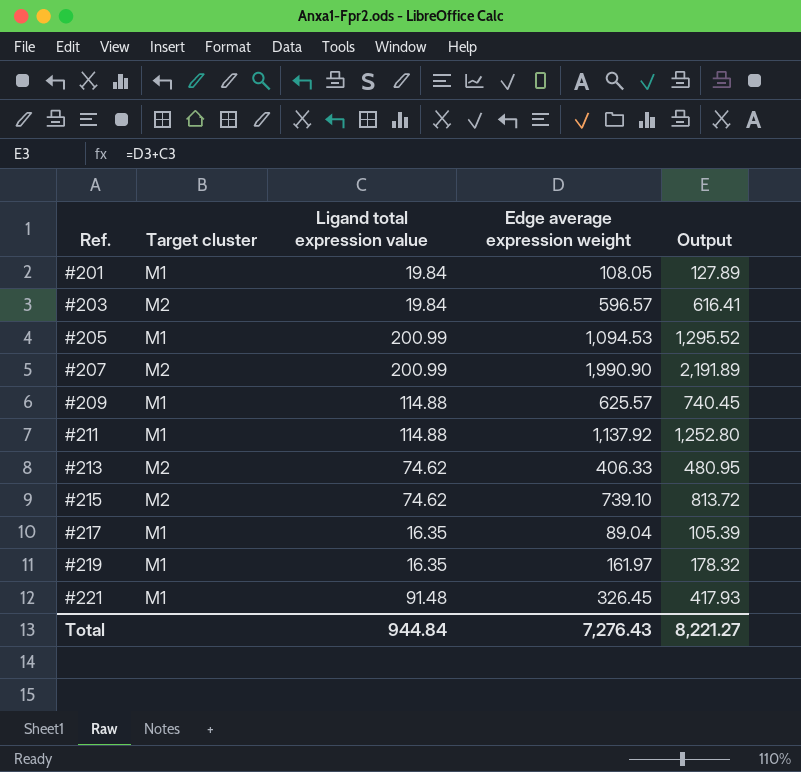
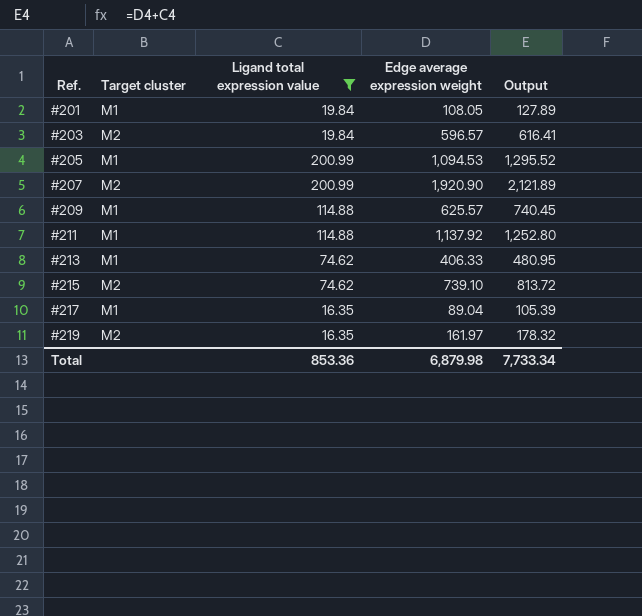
filter: none -> Ligand total expression value != 91.48
#207 | Edge average expression weight: 1,990.90 -> 1,920.90
#207 | Output: 2,191.89 -> 2,121.89
#213 | Target cluster: M2 -> M1
#219 | Target cluster: M1 -> M2
Total | Ligand total expression value: 944.84 -> 853.36
Total | Edge average expression weight: 7,276.43 -> 6,879.98
Total | Output: 8,221.27 -> 7,733.34

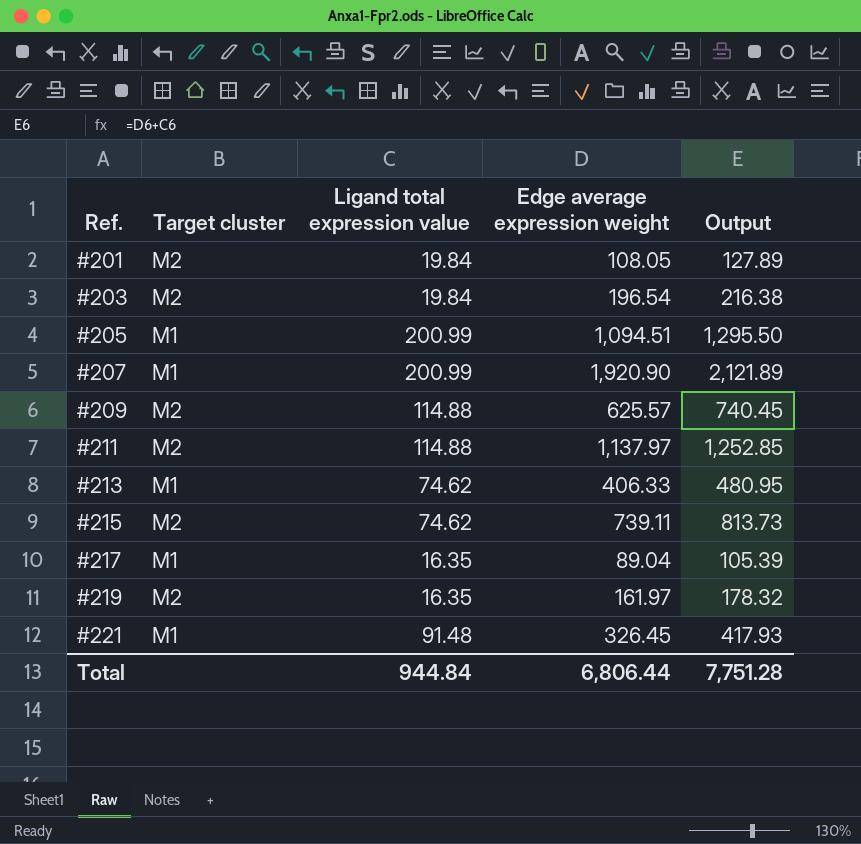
filter: Ligand total expression value != 91.48 -> none
#201 | Target cluster: M1 -> M2
#203 | Edge average expression weight: 596.57 -> 196.54
#203 | Output: 616.41 -> 216.38
#205 | Edge average expression weight: 1,094.53 -> 1,094.51
#205 | Output: 1,295.52 -> 1,295.50
#207 | Target cluster: M2 -> M1
#209 | Target cluster: M1 -> M2
#211 | Target cluster: M1 -> M2
#211 | Edge average expression weight: 1,137.92 -> 1,137.97
#211 | Output: 1,252.80 -> 1,252.85
#215 | Edge average expression weight: 739.10 -> 739.11
#215 | Output: 813.72 -> 813.73
Total | Ligand total expression value: 853.36 -> 944.84
Total | Edge average expression weight: 6,879.98 -> 6,806.44
Total | Output: 7,733.34 -> 7,751.28

